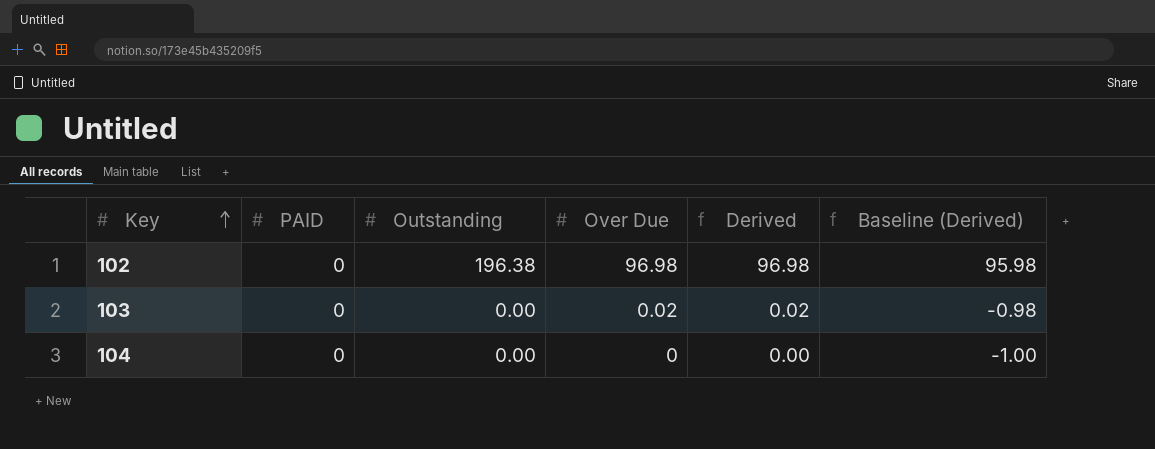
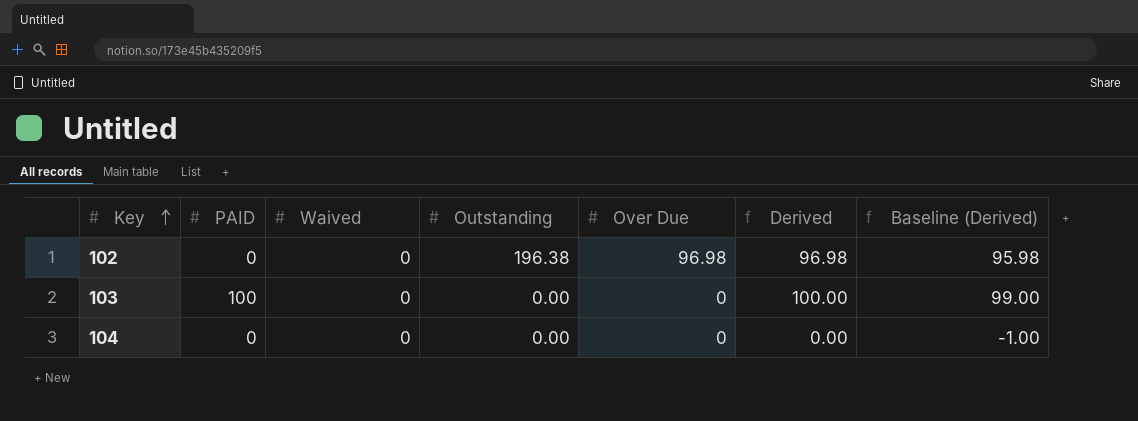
column Waived | position: none -> 3
103 | PAID: 0 -> 100
103 | Over Due: 0.02 -> 0
103 | Derived: 0.02 -> 100.00
103 | Baseline (Derived): -0.98 -> 99.00

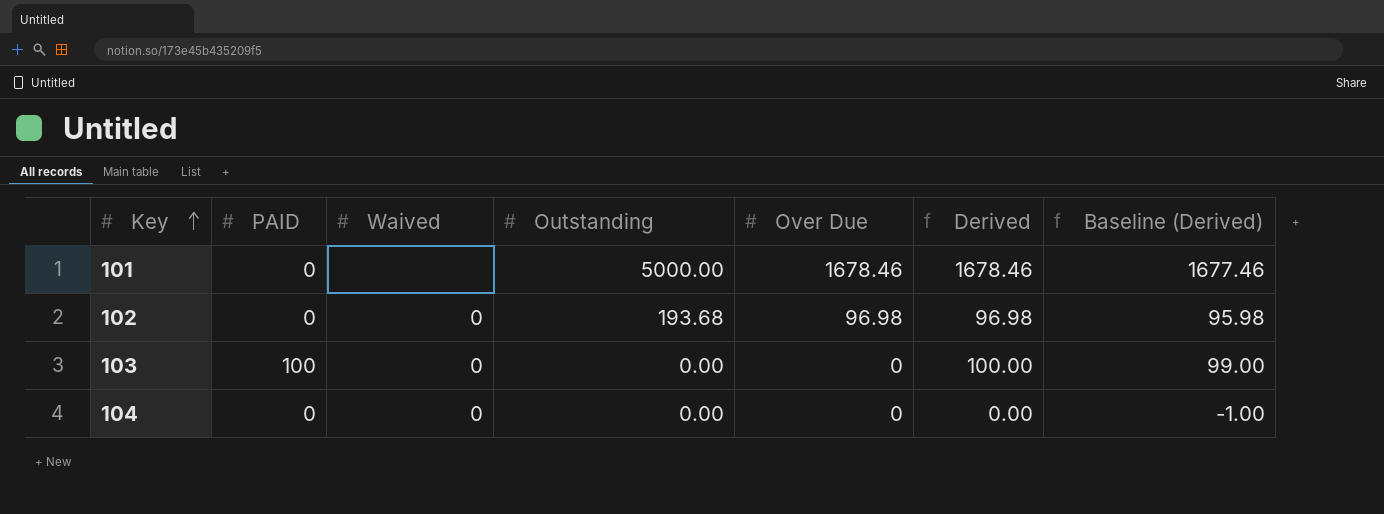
row 101: none -> 0 | none | 5000.00 | 1678.46 | 1678.46 | 1677.46
102 | Outstanding: 196.38 -> 193.68

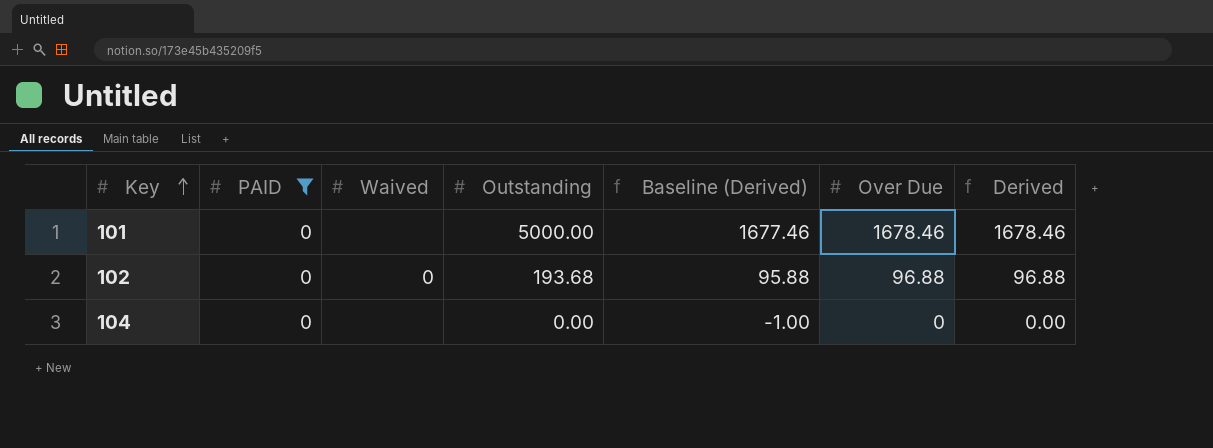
filter: none -> PAID = 0
column Baseline (Derived) | position: 7 -> 5
102 | Baseline (Derived): 95.98 -> 95.88
102 | Over Due: 96.98 -> 96.88
102 | Derived: 96.98 -> 96.88
104 | Waived: 0 -> none

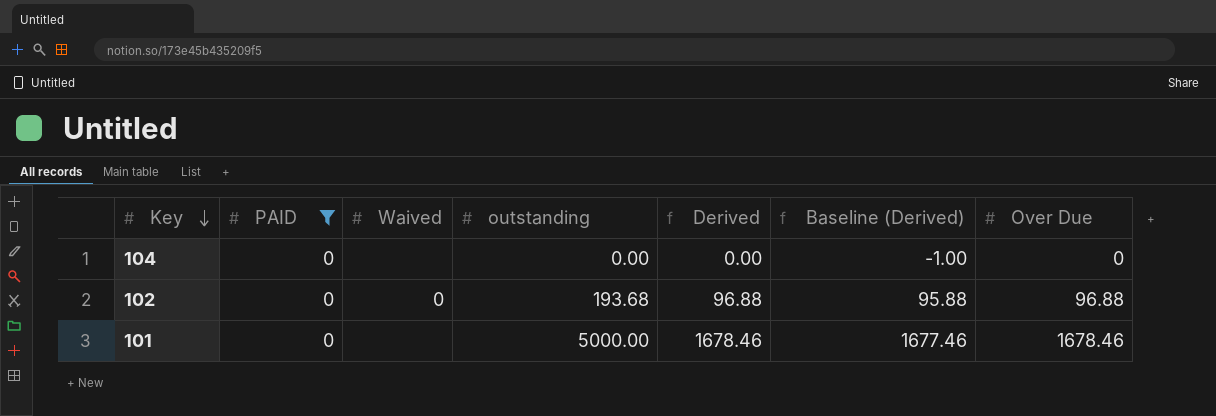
row order: Key ascending -> Key descending
column name: Outstanding -> outstanding
column Derived | position: 7 -> 5

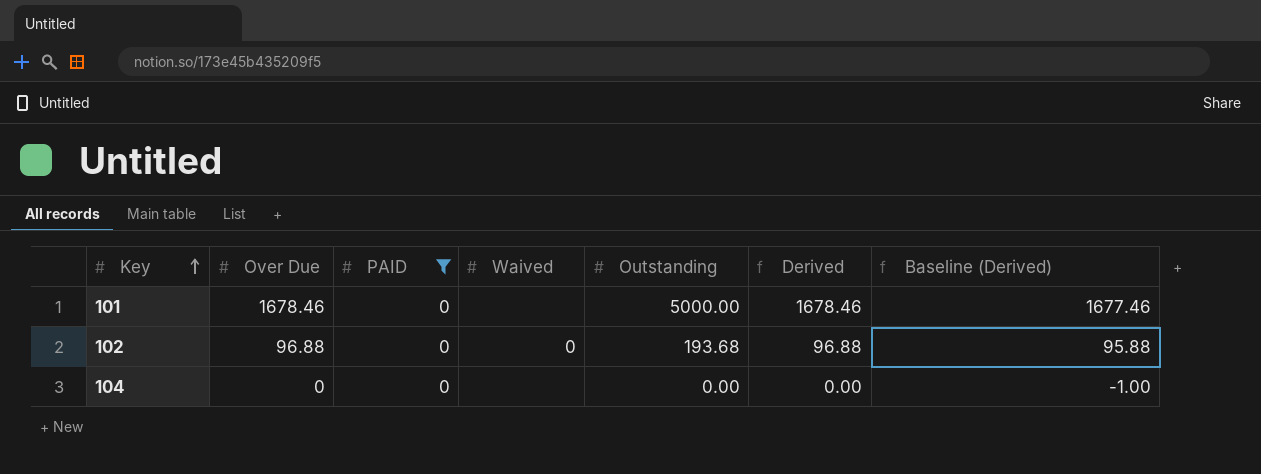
row order: Key descending -> Key ascending
column Over Due | position: 7 -> 2
column name: outstanding -> Outstanding

